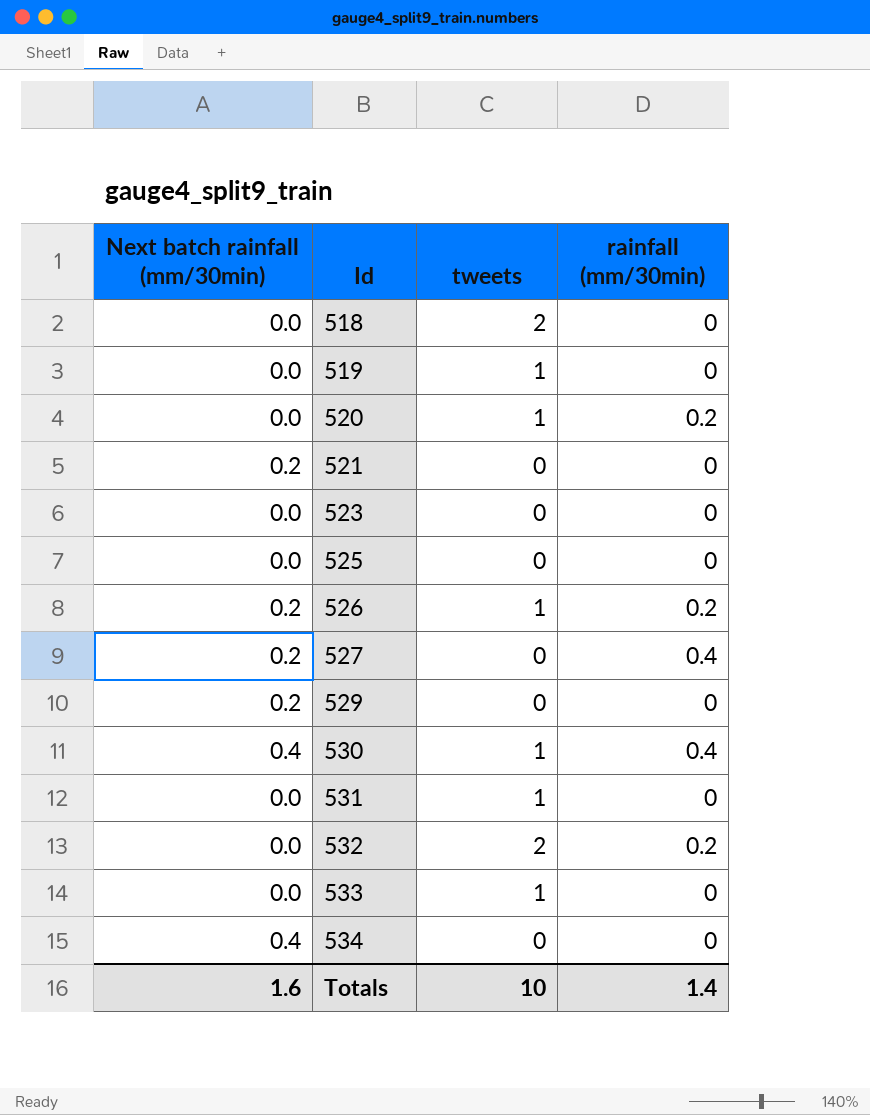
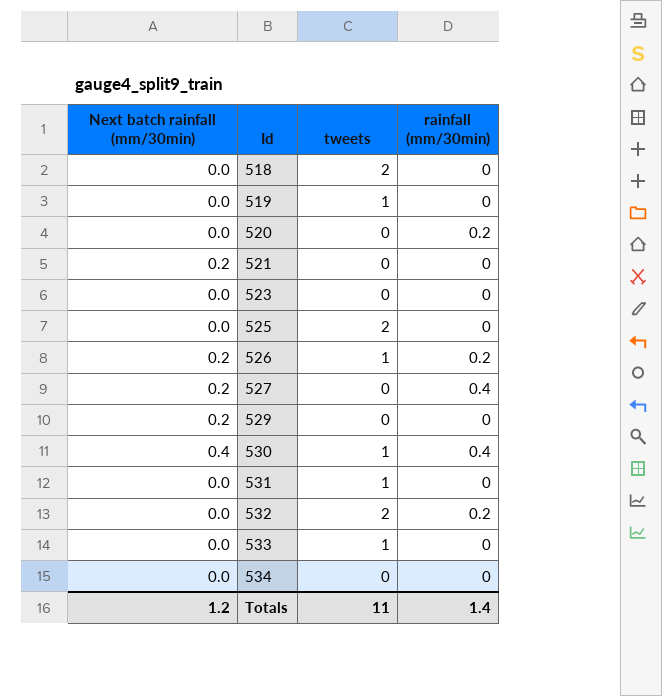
520 | tweets: 1 -> 0
525 | tweets: 0 -> 2
534 | Next batch rainfall (mm/30min): 0.4 -> 0.0
Totals | Next batch rainfall (mm/30min): 1.6 -> 1.2
Totals | tweets: 10 -> 11

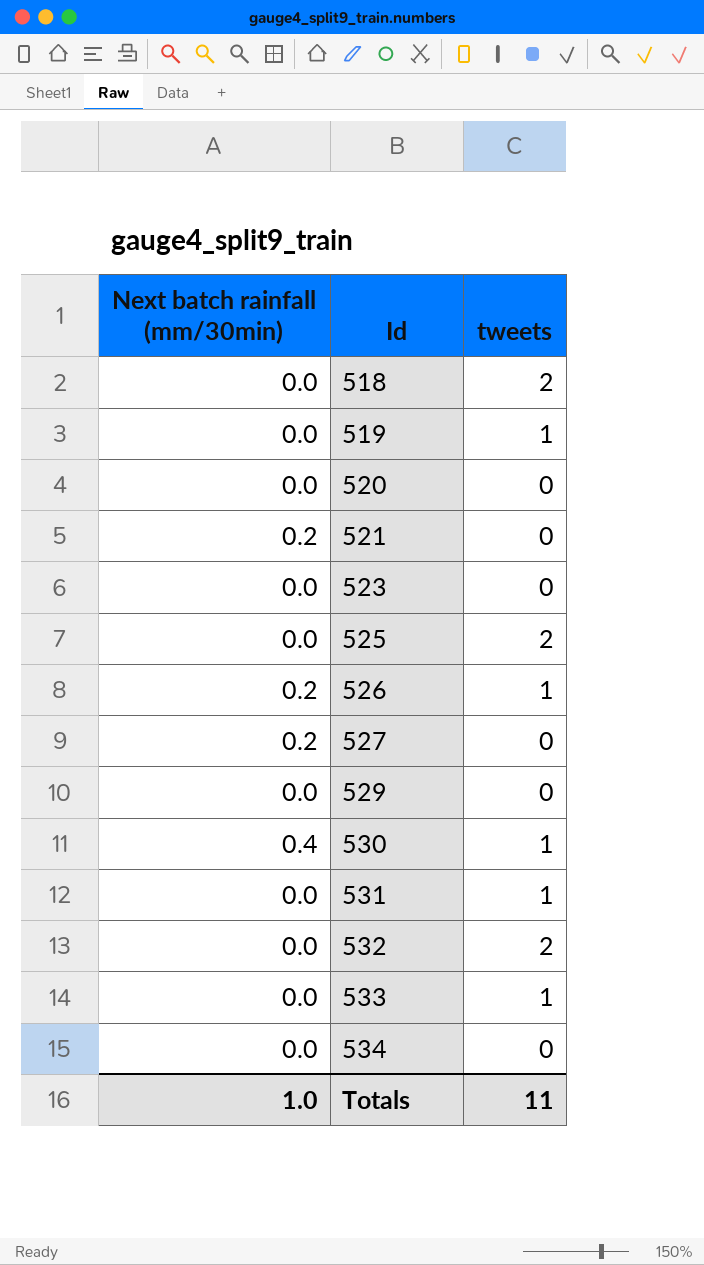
column rainfall (mm/30min) | position: 4 -> none
529 | Next batch rainfall (mm/30min): 0.2 -> 0.0
Totals | Next batch rainfall (mm/30min): 1.2 -> 1.0

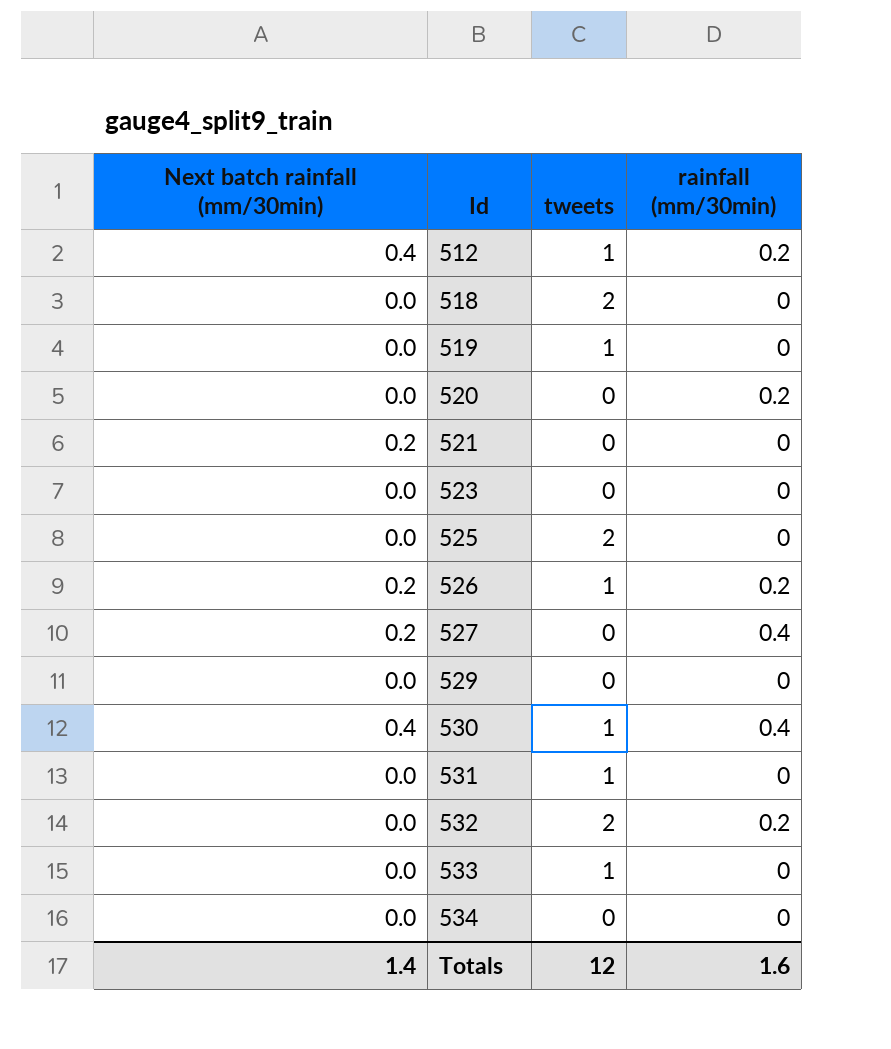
column rainfall (mm/30min) | position: none -> 4
row 512: none -> 0.4 | 1 | 0.2
Totals | Next batch rainfall (mm/30min): 1.0 -> 1.4
Totals | tweets: 11 -> 12

